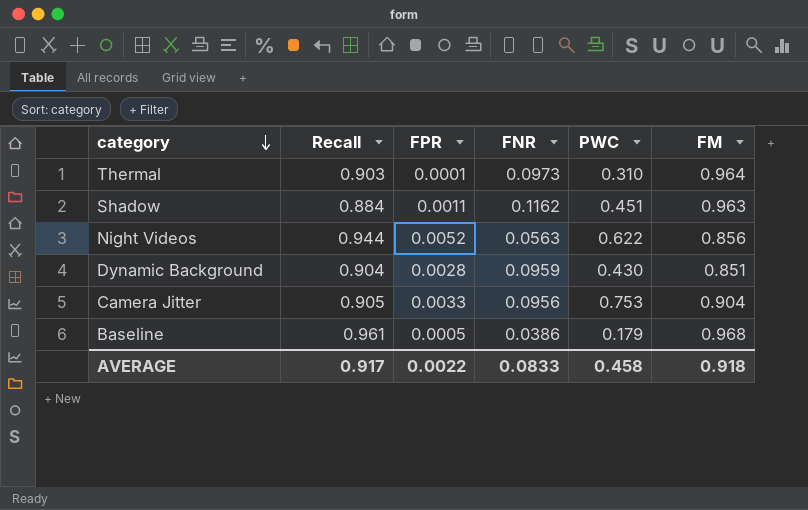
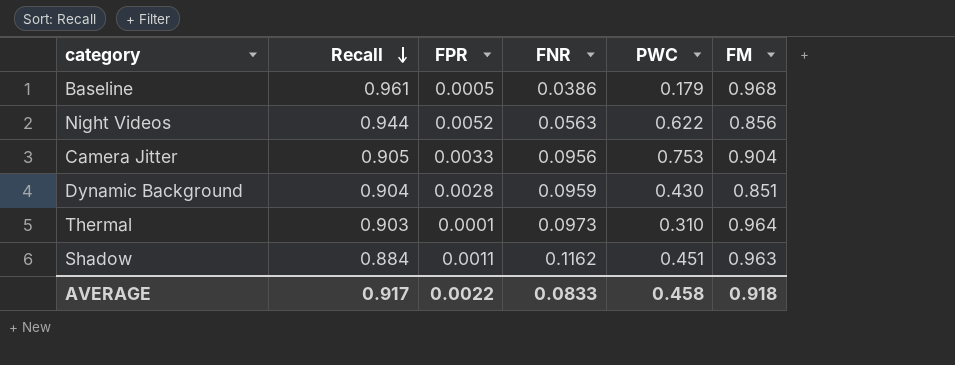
row order: category descending -> Recall descending

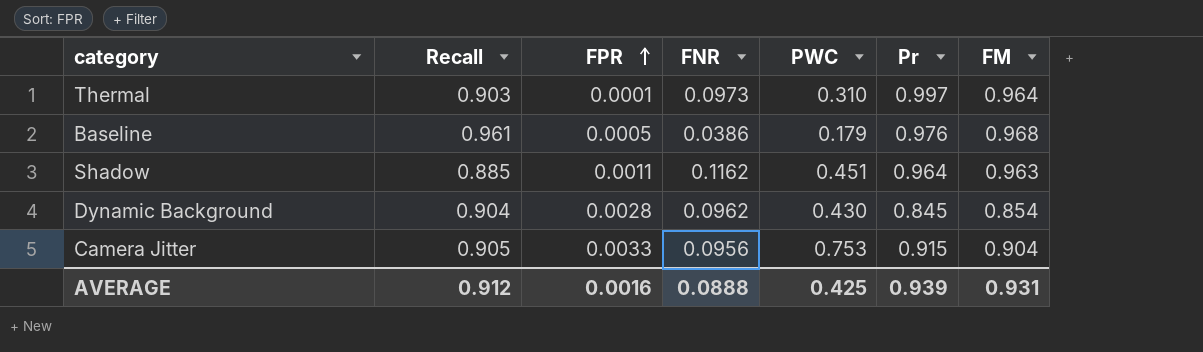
row order: Recall descending -> FPR ascending
column Pr | position: none -> 6
row Night Videos: 0.944 | 0.0052 | 0.0563 | 0.622 | 0.856 -> none
Shadow | Recall: 0.884 -> 0.885
Dynamic Background | FNR: 0.0959 -> 0.0962
Dynamic Background | FM: 0.851 -> 0.854
AVERAGE | Recall: 0.917 -> 0.912
AVERAGE | FPR: 0.0022 -> 0.0016
AVERAGE | FNR: 0.0833 -> 0.0888
AVERAGE | PWC: 0.458 -> 0.425
AVERAGE | FM: 0.918 -> 0.931

